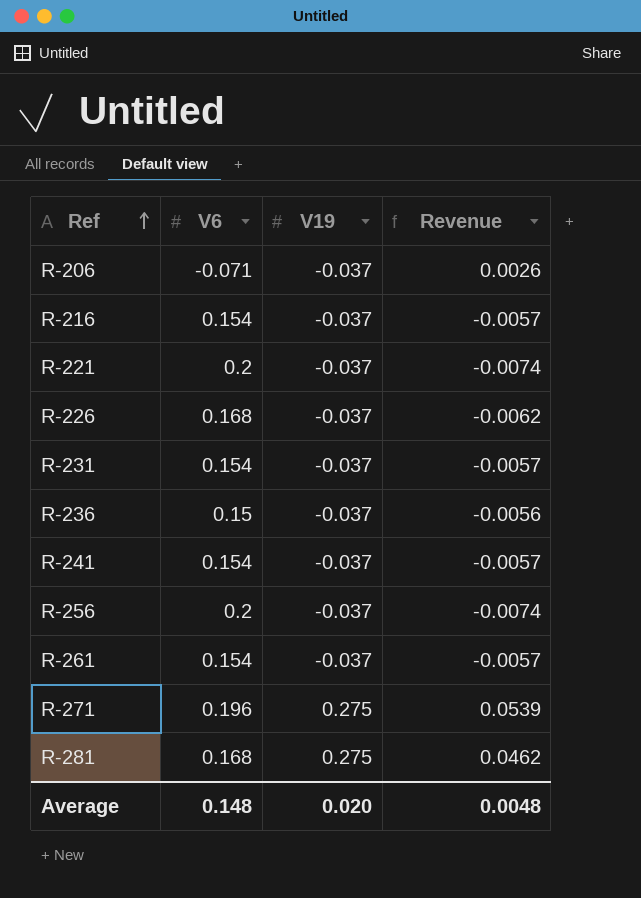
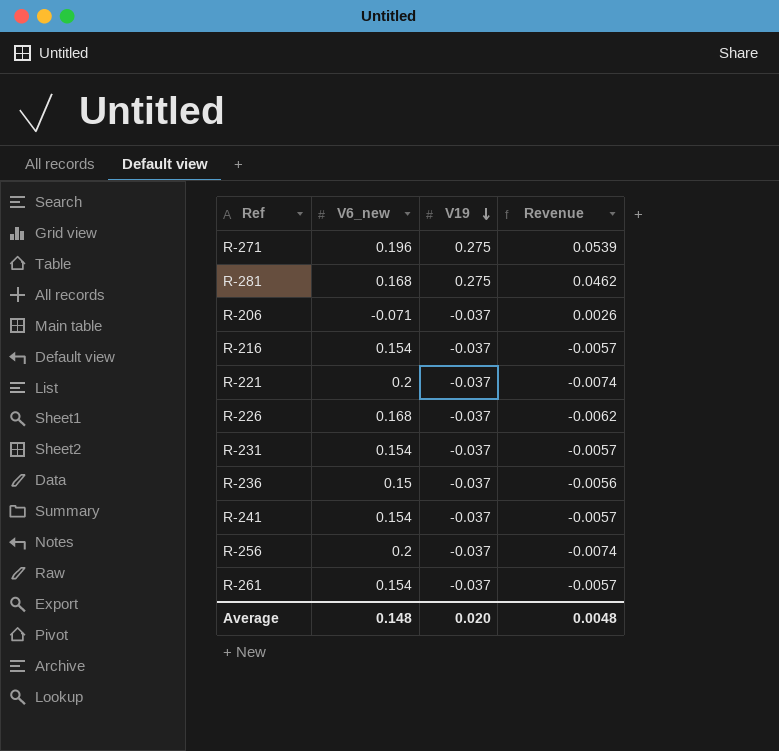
row order: Ref ascending -> V19 descending
column name: V6 -> V6_new

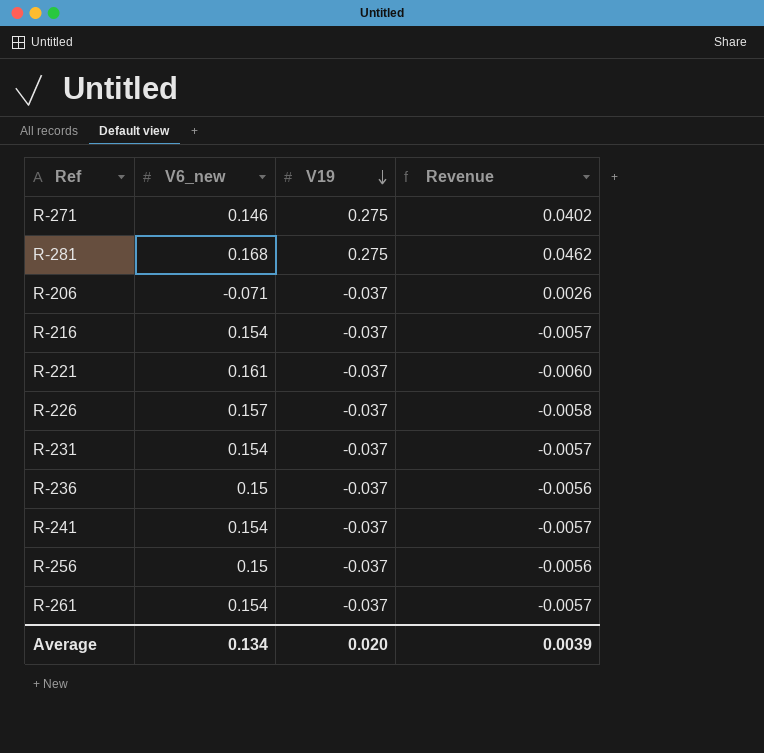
R-271 | V6_new: 0.196 -> 0.146
R-271 | Revenue: 0.0539 -> 0.0402
R-221 | V6_new: 0.2 -> 0.161
R-221 | Revenue: -0.0074 -> -0.0060
R-226 | V6_new: 0.168 -> 0.157
R-226 | Revenue: -0.0062 -> -0.0058
R-256 | V6_new: 0.2 -> 0.15
R-256 | Revenue: -0.0074 -> -0.0056
Average | V6_new: 0.148 -> 0.134
Average | Revenue: 0.0048 -> 0.0039

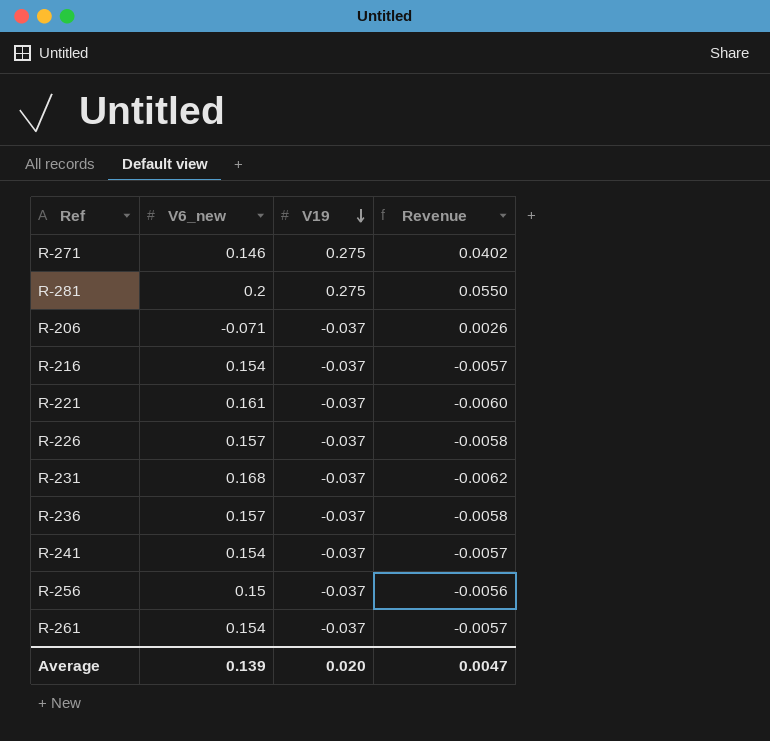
R-281 | V6_new: 0.168 -> 0.2
R-281 | Revenue: 0.0462 -> 0.0550
R-231 | V6_new: 0.154 -> 0.168
R-231 | Revenue: -0.0057 -> -0.0062
R-236 | V6_new: 0.15 -> 0.157
R-236 | Revenue: -0.0056 -> -0.0058
Average | V6_new: 0.134 -> 0.139
Average | Revenue: 0.0039 -> 0.0047

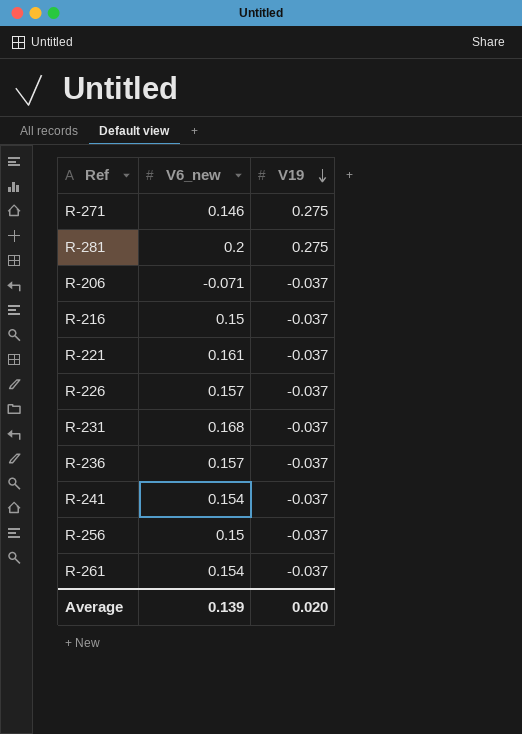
column Revenue | formula: [V6_new] * [V19] -> none
R-216 | V6_new: 0.154 -> 0.15

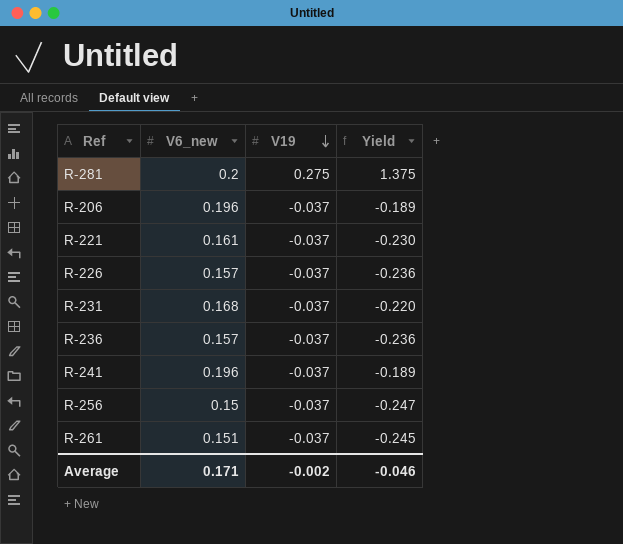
column Yield | formula: none -> [V19] / [V6_new]
row R-271: 0.146 | 0.275 -> none
row R-216: 0.15 | -0.037 -> none
R-206 | V6_new: -0.071 -> 0.196
R-241 | V6_new: 0.154 -> 0.196
R-261 | V6_new: 0.154 -> 0.151
Average | V6_new: 0.139 -> 0.171
Average | V19: 0.020 -> -0.002

